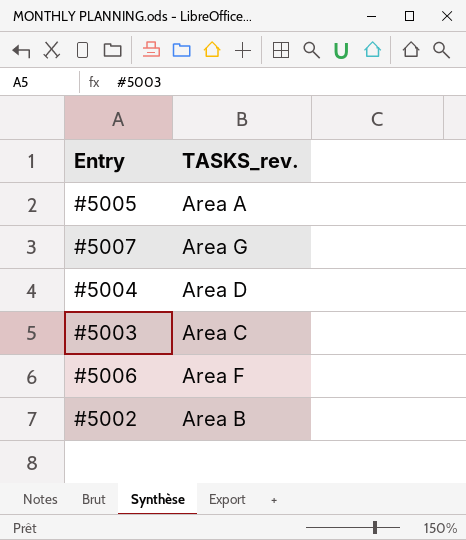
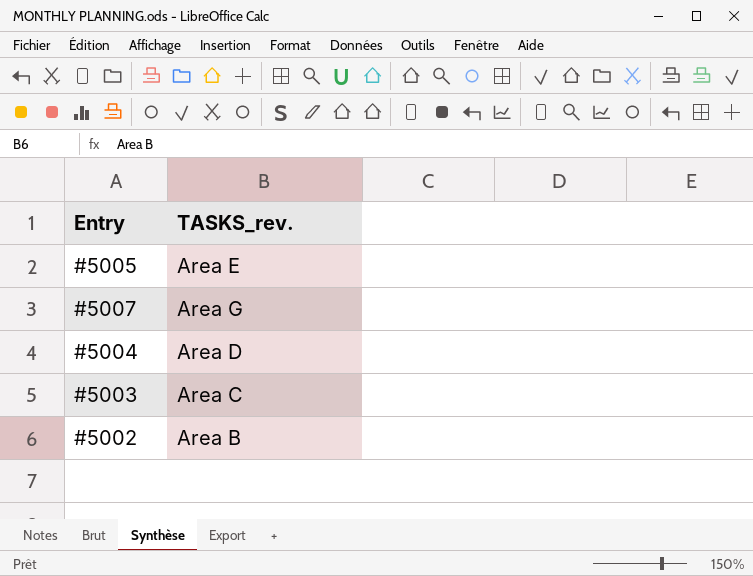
row #5006: Area F -> none
#5005 | TASKS_rev.: Area A -> Area E

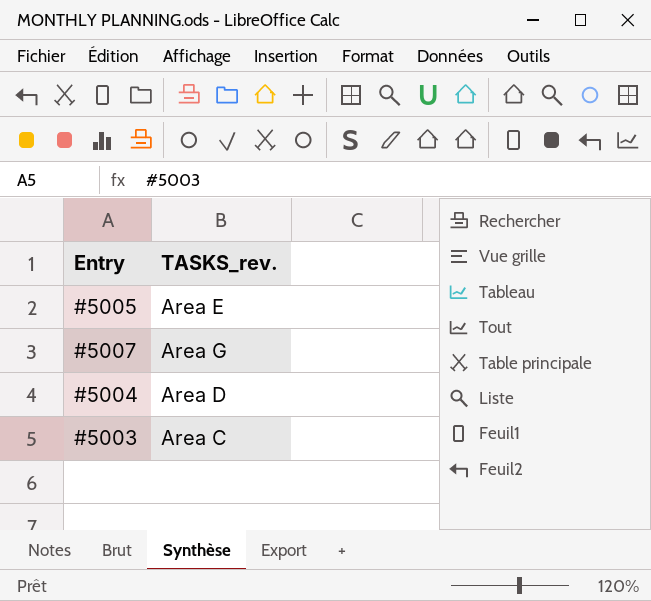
row #5002: Area B -> none

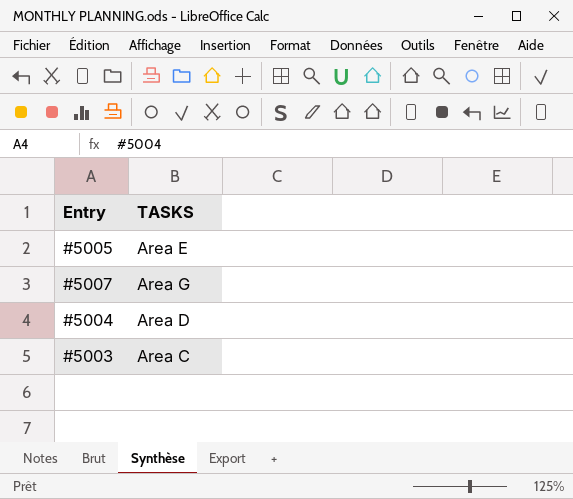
column name: TASKS_rev. -> TASKS

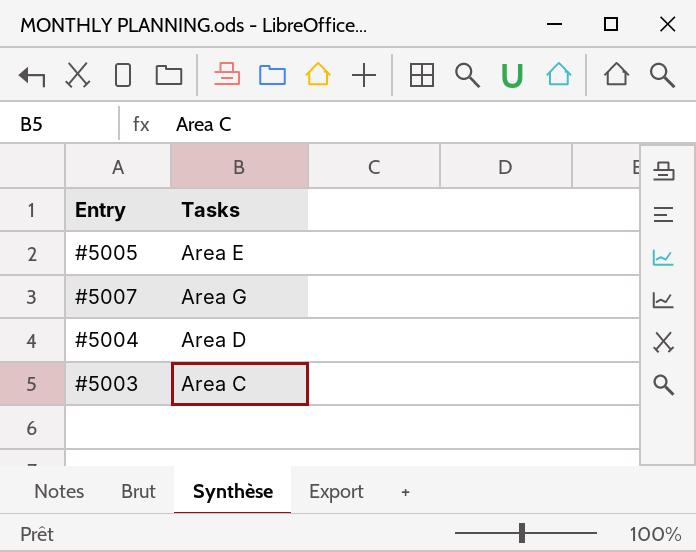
column name: TASKS -> Tasks

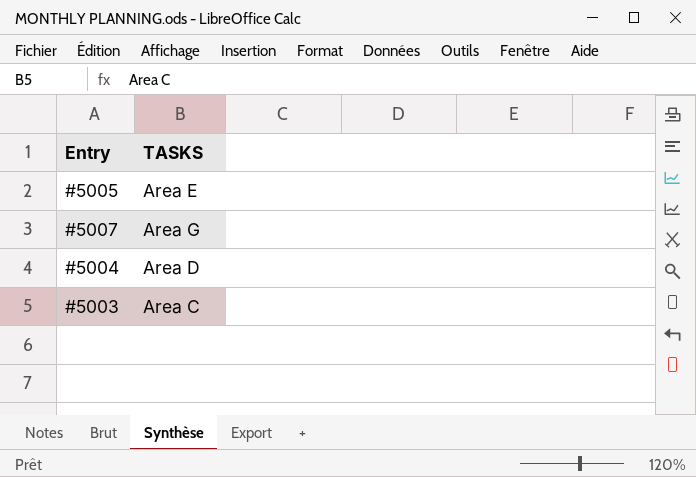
column name: Tasks -> TASKS

